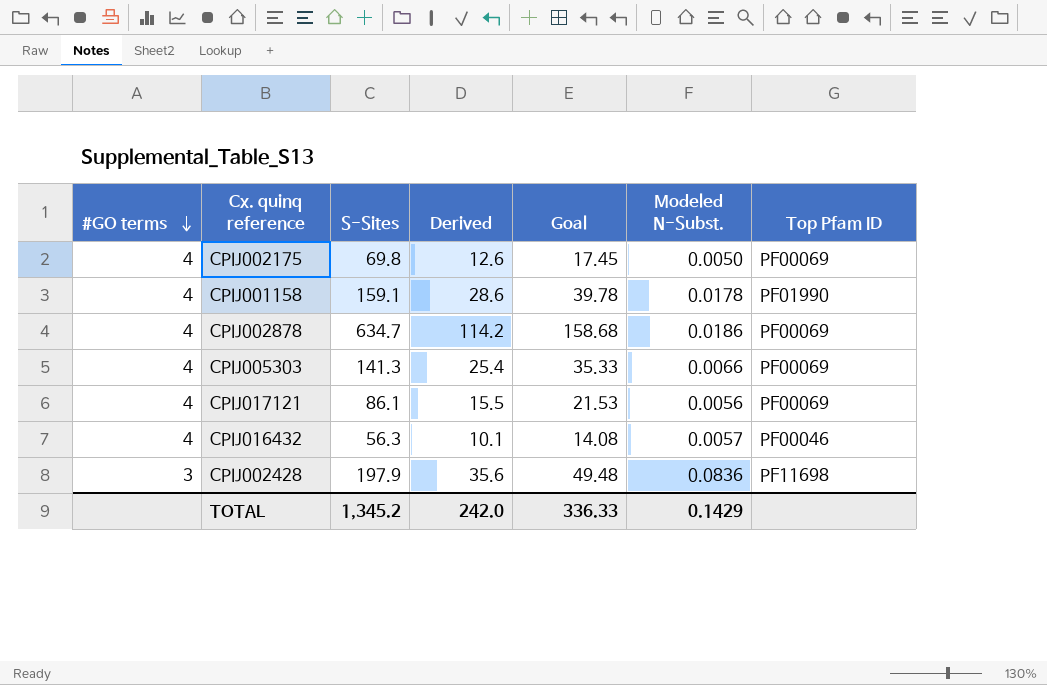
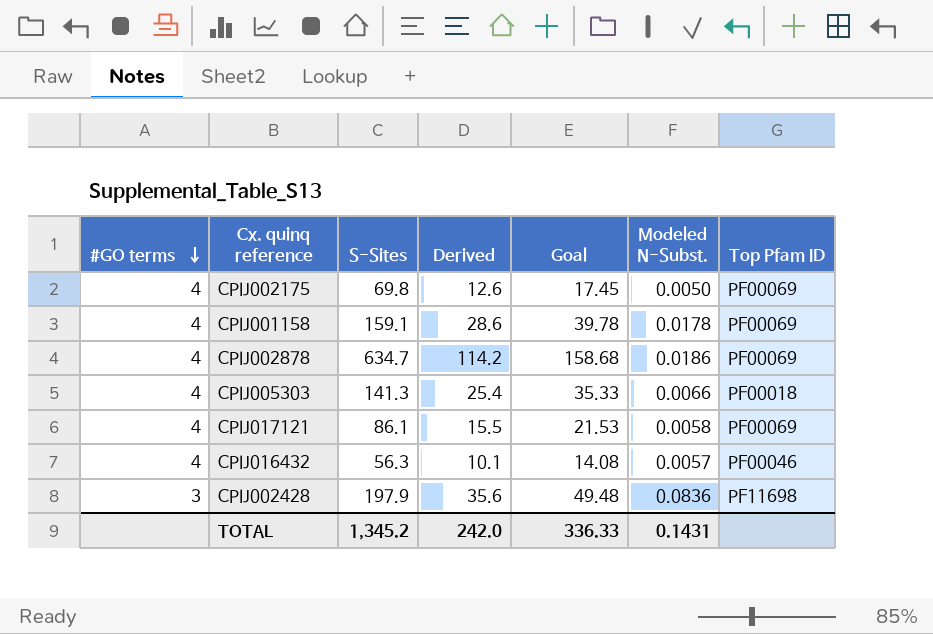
CPIJ001158 | Top Pfam ID: PF01990 -> PF00069
CPIJ005303 | Top Pfam ID: PF00069 -> PF00018
CPIJ017121 | Modeled N-Subst.: 0.0056 -> 0.0058
TOTAL | Modeled N-Subst.: 0.1429 -> 0.1431

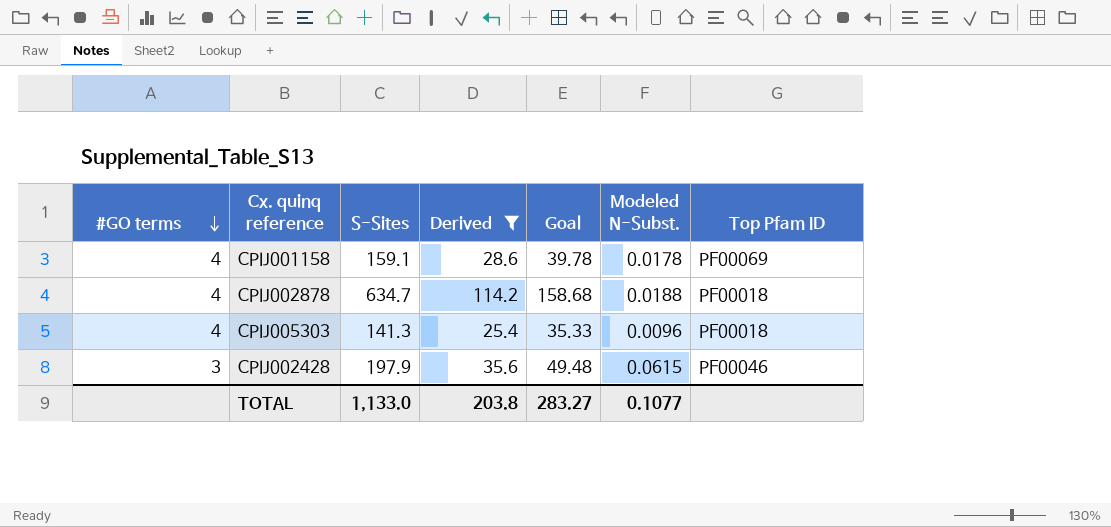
filter: none -> Derived >= 25.4
CPIJ002878 | Modeled N-Subst.: 0.0186 -> 0.0188
CPIJ002878 | Top Pfam ID: PF00069 -> PF00018
CPIJ005303 | Modeled N-Subst.: 0.0066 -> 0.0096
CPIJ002428 | Modeled N-Subst.: 0.0836 -> 0.0615
CPIJ002428 | Top Pfam ID: PF11698 -> PF00046
TOTAL | S-Sites: 1,345.2 -> 1,133.0
TOTAL | Derived: 242.0 -> 203.8
TOTAL | Goal: 336.33 -> 283.27
TOTAL | Modeled N-Subst.: 0.1431 -> 0.1077

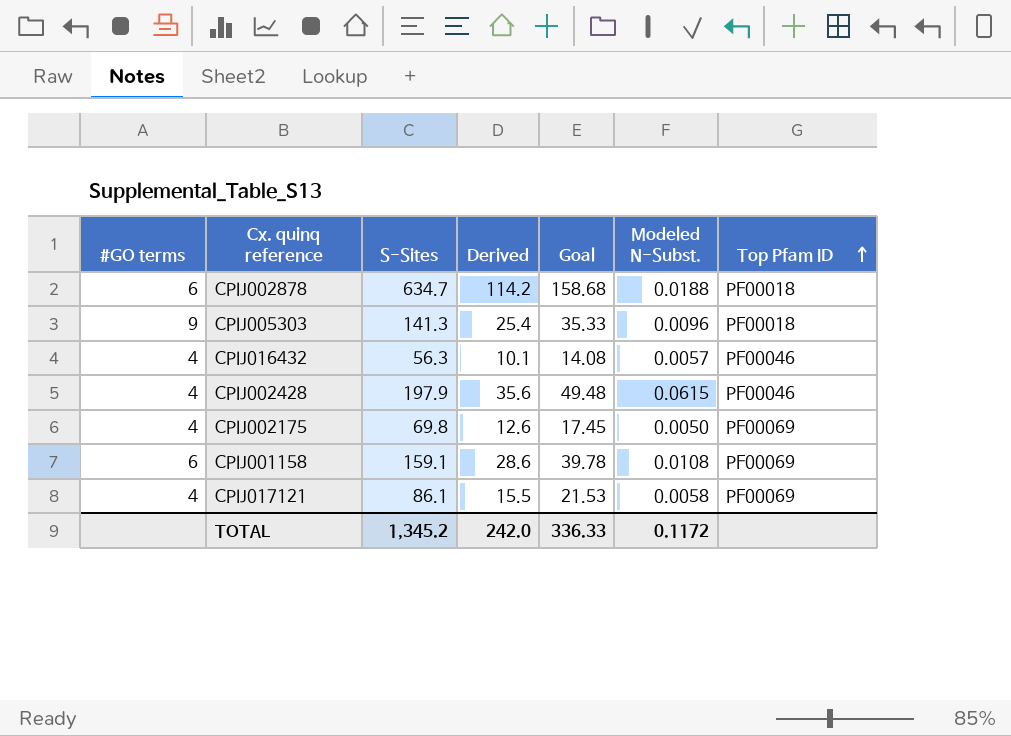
filter: Derived >= 25.4 -> none
row order: #GO terms descending -> Top Pfam ID ascending
CPIJ002878 | #GO terms: 4 -> 6
CPIJ005303 | #GO terms: 4 -> 9
CPIJ002428 | #GO terms: 3 -> 4
CPIJ001158 | #GO terms: 4 -> 6
CPIJ001158 | Modeled N-Subst.: 0.0178 -> 0.0108
TOTAL | S-Sites: 1,133.0 -> 1,345.2
TOTAL | Derived: 203.8 -> 242.0
TOTAL | Goal: 283.27 -> 336.33
TOTAL | Modeled N-Subst.: 0.1077 -> 0.1172

